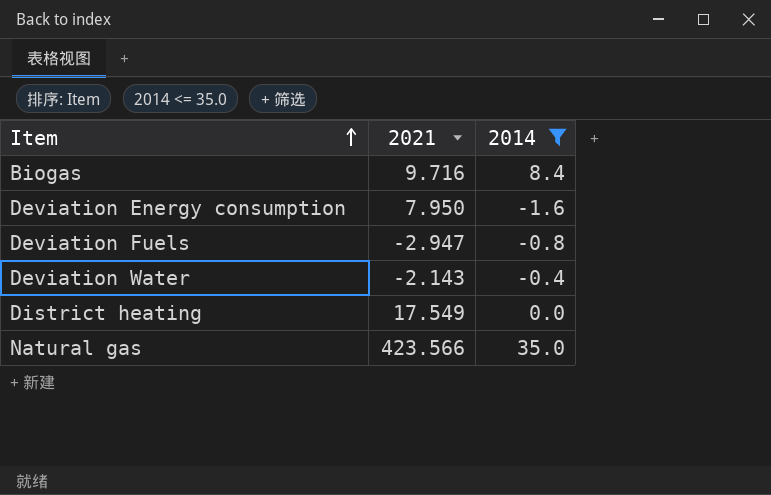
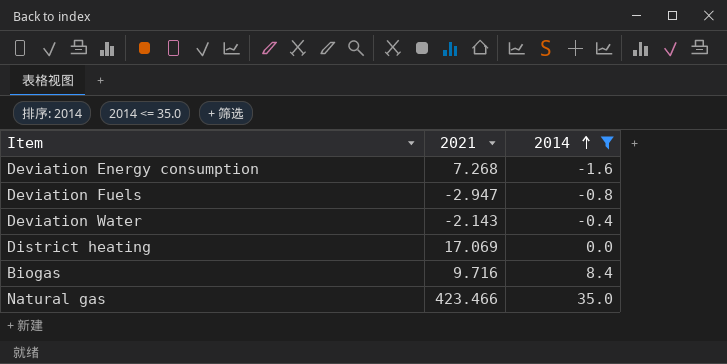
row order: Item ascending -> 2014 ascending
Deviation Energy consumption | 2021: 7.950 -> 7.268
District heating | 2021: 17.549 -> 17.069
Natural gas | 2021: 423.566 -> 423.466

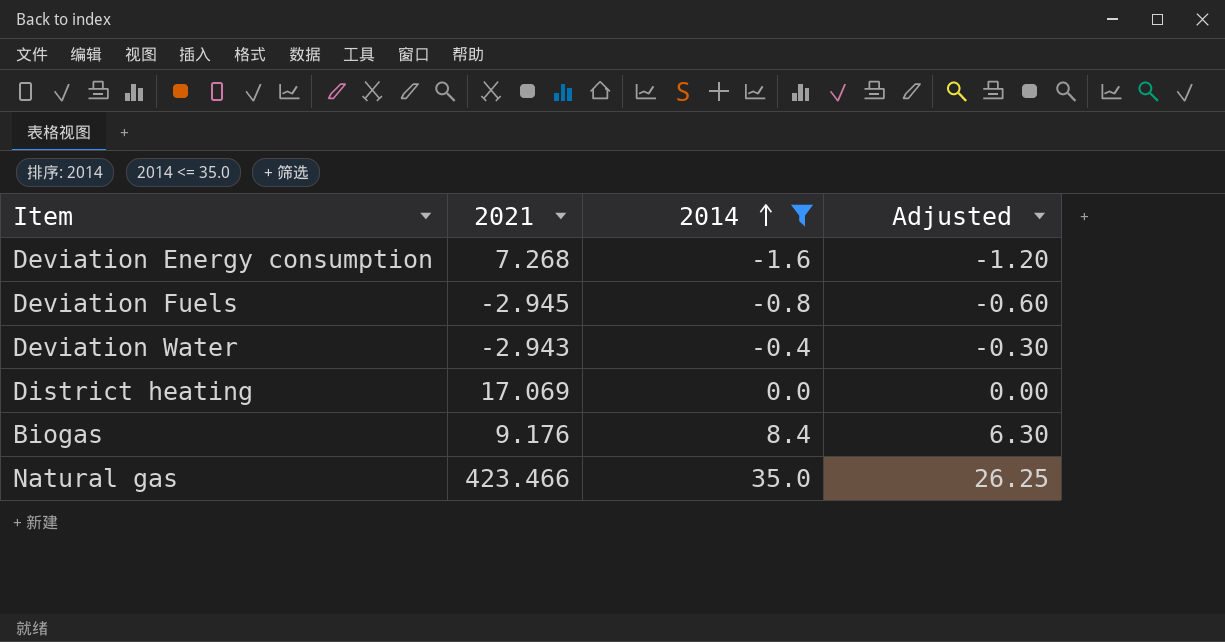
column Adjusted | formula: none -> [2014] * 0.75
Deviation Fuels | 2021: -2.947 -> -2.945
Deviation Water | 2021: -2.143 -> -2.943
Biogas | 2021: 9.716 -> 9.176

